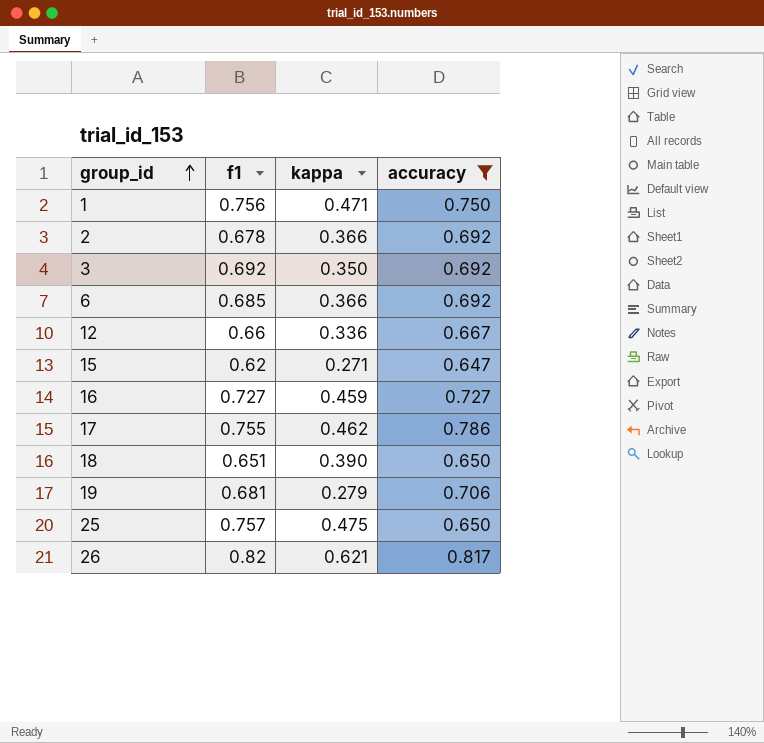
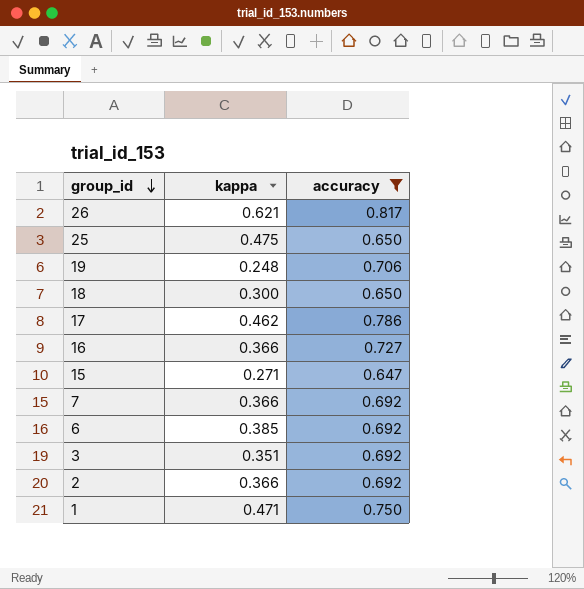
row order: group_id ascending -> group_id descending
column f1 | position: 2 -> none
row 12: 0.66 | 0.336 | 0.667 -> none
19 | kappa: 0.279 -> 0.248
18 | kappa: 0.390 -> 0.300
16 | kappa: 0.459 -> 0.366
row 7: none -> 0.366 | 0.692
6 | kappa: 0.366 -> 0.385
3 | kappa: 0.350 -> 0.351

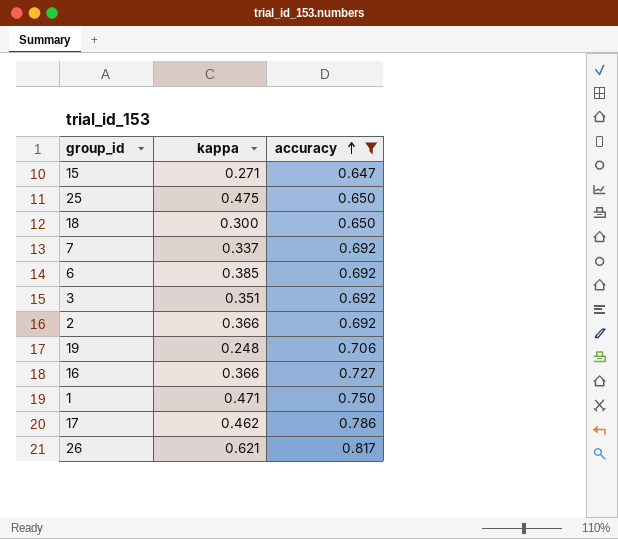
row order: group_id descending -> accuracy ascending
7 | kappa: 0.366 -> 0.337

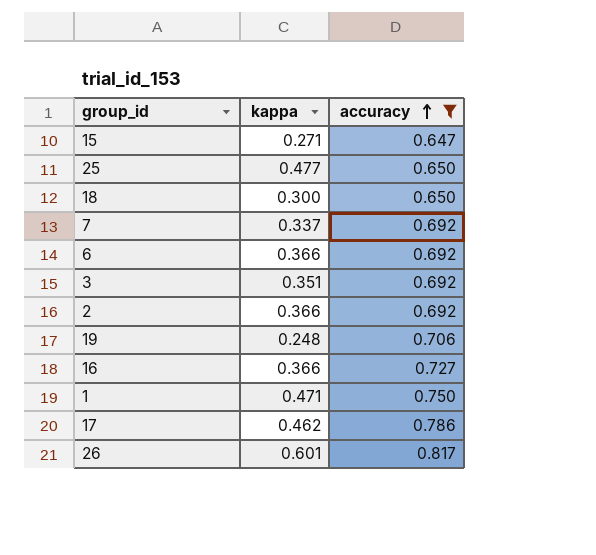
25 | kappa: 0.475 -> 0.477
6 | kappa: 0.385 -> 0.366
26 | kappa: 0.621 -> 0.601

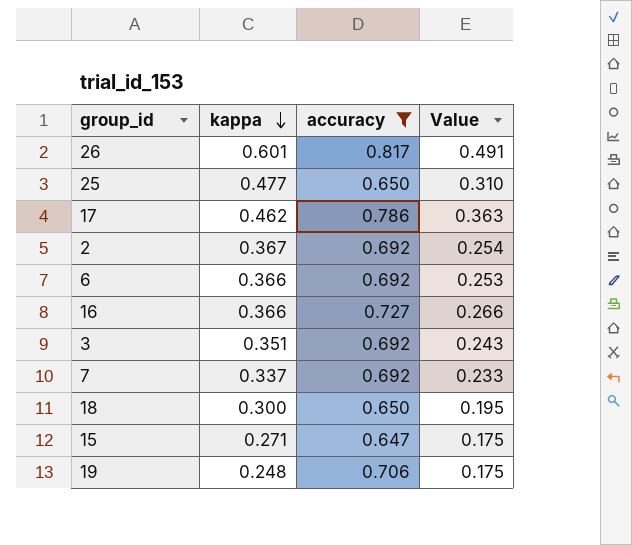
row order: accuracy ascending -> kappa descending
column Value | formula: none -> [kappa] * [accuracy]
row 1: 0.471 | 0.750 -> none
2 | kappa: 0.366 -> 0.367

